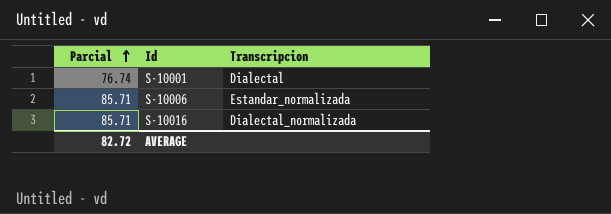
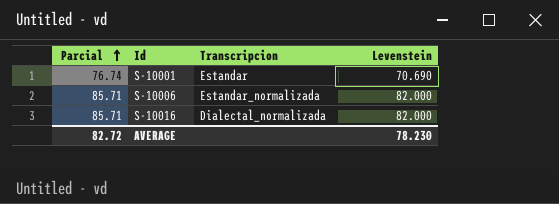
column Levenstein | position: none -> 4
S-10001 | Transcripcion: Dialectal -> Estandar

